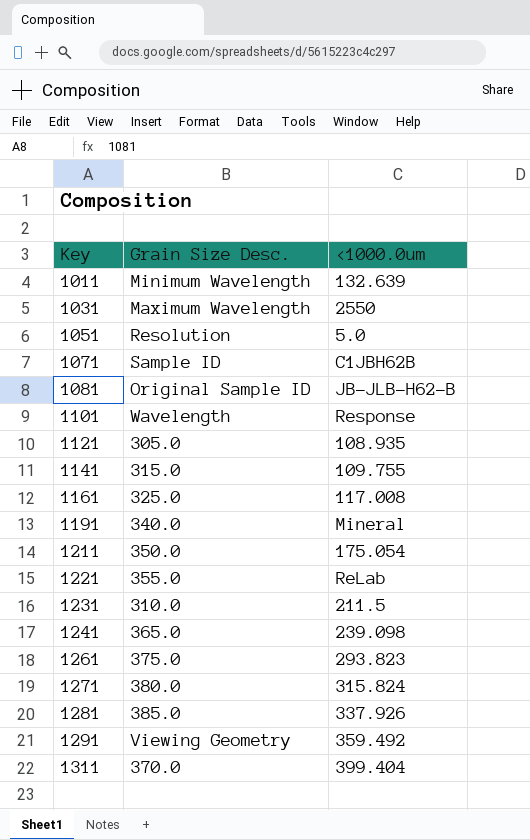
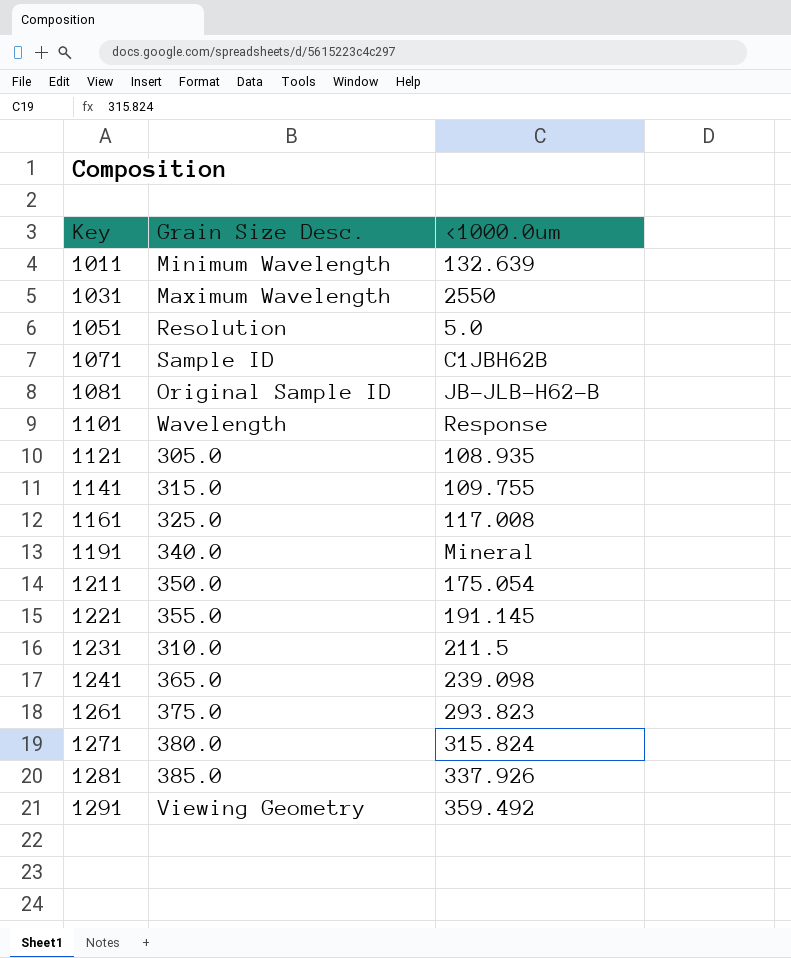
row 1311: 370.0 | 399.404 -> none
1221 | <1000.0um: ReLab -> 191.145

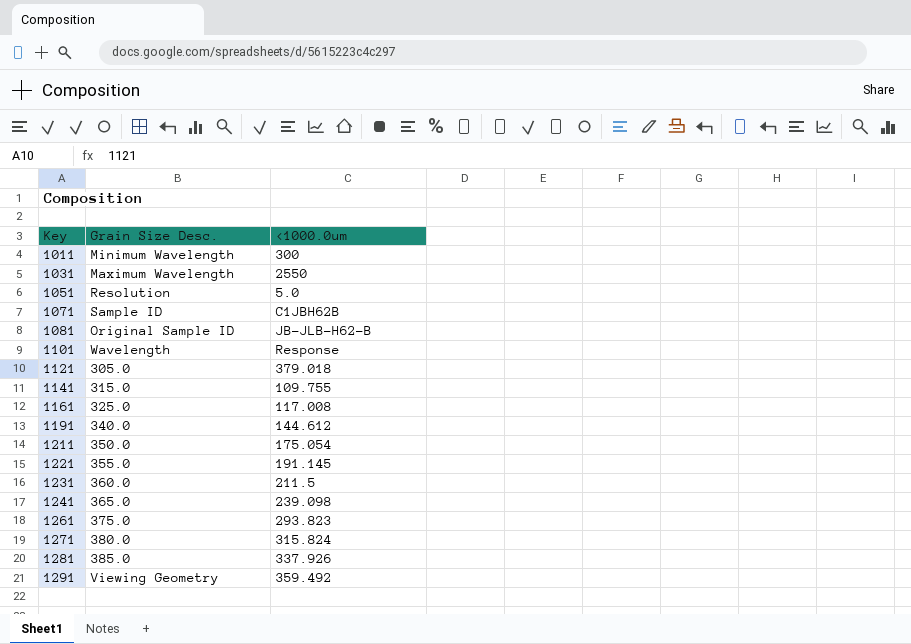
1011 | <1000.0um: 132.639 -> 300
1121 | <1000.0um: 108.935 -> 379.018
1191 | <1000.0um: Mineral -> 144.612
1231 | Grain Size Desc.: 310.0 -> 360.0

